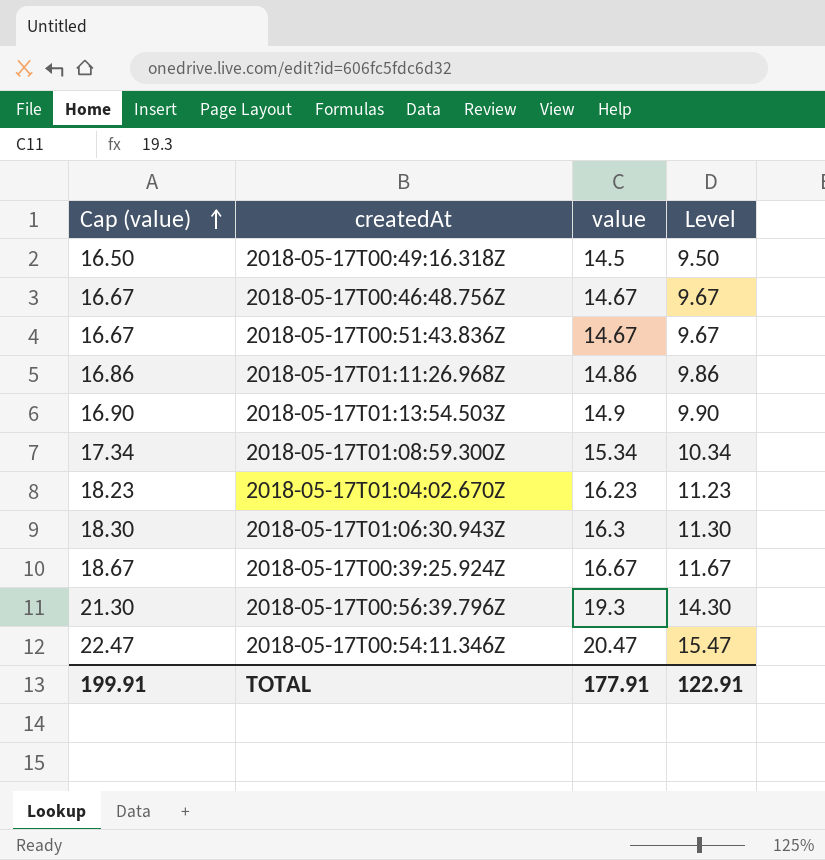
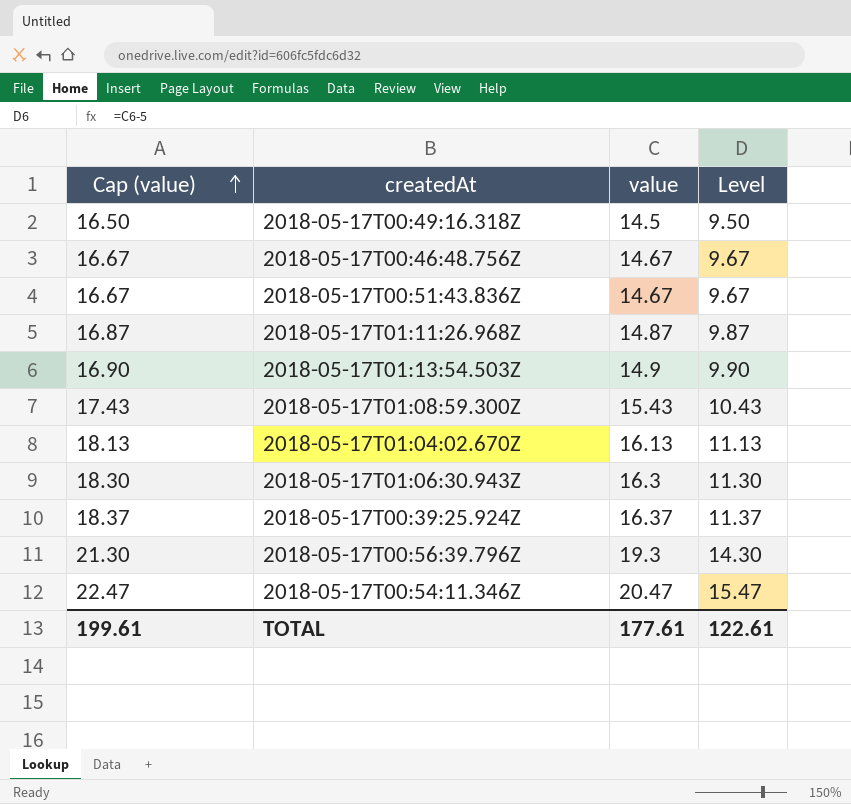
2018-05-17T01:11:26.968Z | Cap (value): 16.86 -> 16.87
2018-05-17T01:11:26.968Z | value: 14.86 -> 14.87
2018-05-17T01:11:26.968Z | Level: 9.86 -> 9.87
2018-05-17T01:08:59.300Z | Cap (value): 17.34 -> 17.43
2018-05-17T01:08:59.300Z | value: 15.34 -> 15.43
2018-05-17T01:08:59.300Z | Level: 10.34 -> 10.43
2018-05-17T01:04:02.670Z | Cap (value): 18.23 -> 18.13
2018-05-17T01:04:02.670Z | value: 16.23 -> 16.13
2018-05-17T01:04:02.670Z | Level: 11.23 -> 11.13
2018-05-17T00:39:25.924Z | Cap (value): 18.67 -> 18.37
2018-05-17T00:39:25.924Z | value: 16.67 -> 16.37
2018-05-17T00:39:25.924Z | Level: 11.67 -> 11.37
TOTAL | Cap (value): 199.91 -> 199.61
TOTAL | value: 177.91 -> 177.61
TOTAL | Level: 122.91 -> 122.61

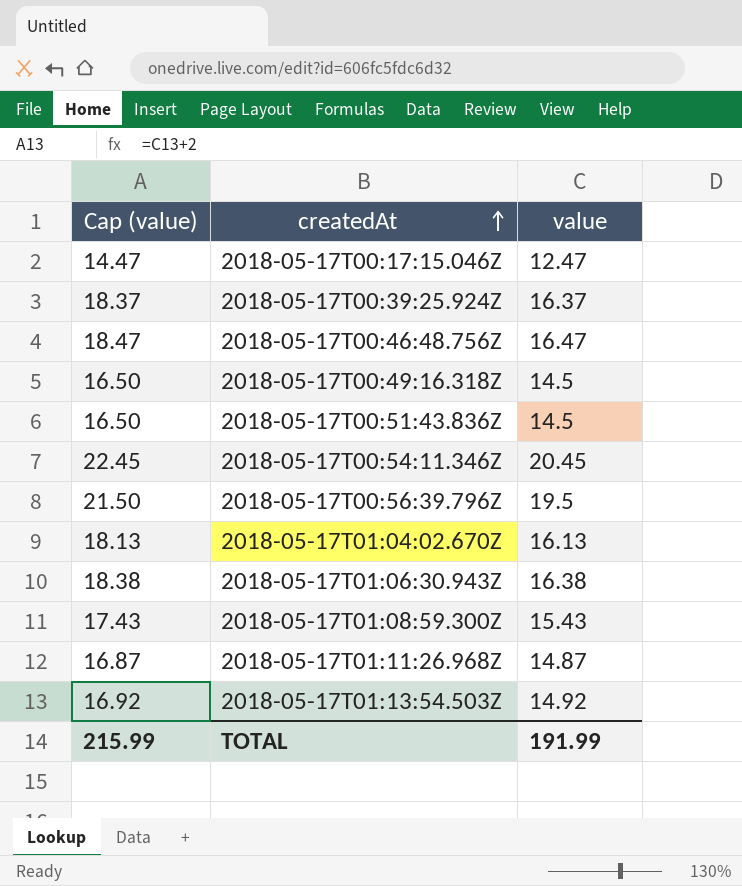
row order: Cap (value) ascending -> createdAt ascending
column Level | formula: [value] - 5 -> none
row 2018-05-17T00:17:15.046Z: none -> 14.47 | 12.47
2018-05-17T00:46:48.756Z | Cap (value): 16.67 -> 18.47
2018-05-17T00:46:48.756Z | value: 14.67 -> 16.47
2018-05-17T00:51:43.836Z | Cap (value): 16.67 -> 16.50
2018-05-17T00:51:43.836Z | value: 14.67 -> 14.5
2018-05-17T00:54:11.346Z | Cap (value): 22.47 -> 22.45
2018-05-17T00:54:11.346Z | value: 20.47 -> 20.45
2018-05-17T00:56:39.796Z | Cap (value): 21.30 -> 21.50
2018-05-17T00:56:39.796Z | value: 19.3 -> 19.5
2018-05-17T01:06:30.943Z | Cap (value): 18.30 -> 18.38
2018-05-17T01:06:30.943Z | value: 16.3 -> 16.38
2018-05-17T01:13:54.503Z | Cap (value): 16.90 -> 16.92
2018-05-17T01:13:54.503Z | value: 14.9 -> 14.92
TOTAL | Cap (value): 199.61 -> 215.99
TOTAL | value: 177.61 -> 191.99

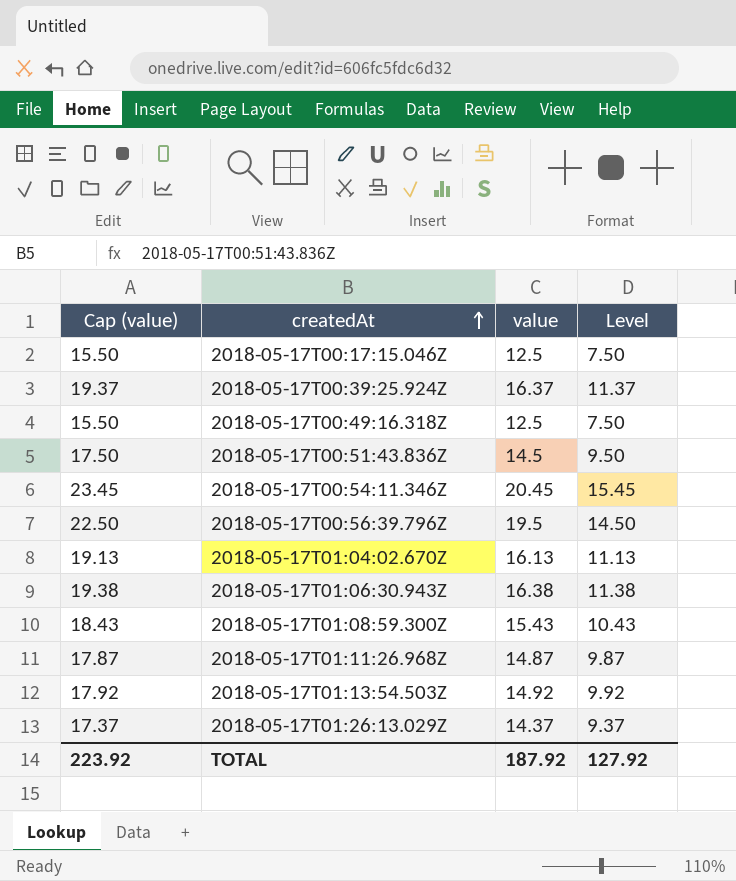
column Cap (value) | formula: [value] + 2 -> [value] + 3
column Level | formula: none -> [value] - 5
row 2018-05-17T00:46:48.756Z: 18.47 | 16.47 -> none
2018-05-17T00:17:15.046Z | value: 12.47 -> 12.5
2018-05-17T00:49:16.318Z | value: 14.5 -> 12.5
row 2018-05-17T01:26:13.029Z: none -> 17.37 | 14.37 | 9.37
TOTAL | Cap (value): 215.99 -> 223.92
TOTAL | value: 191.99 -> 187.92

